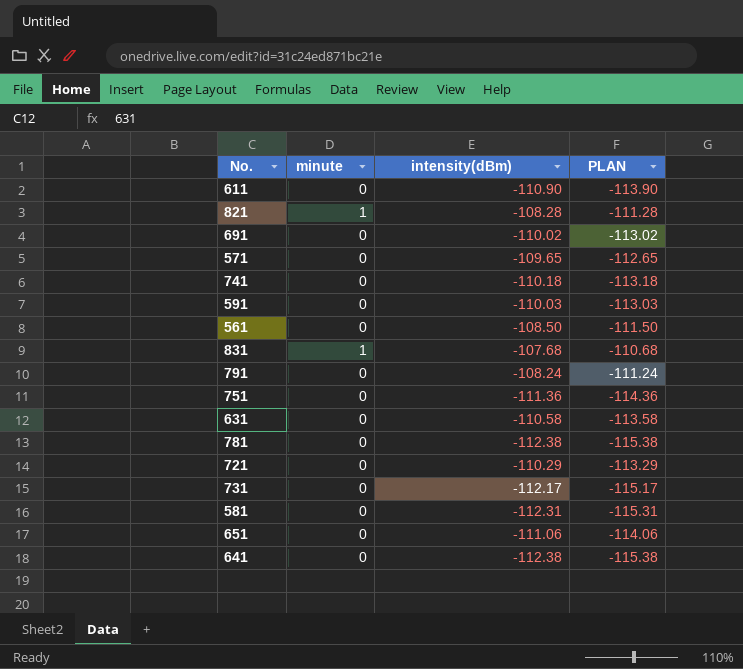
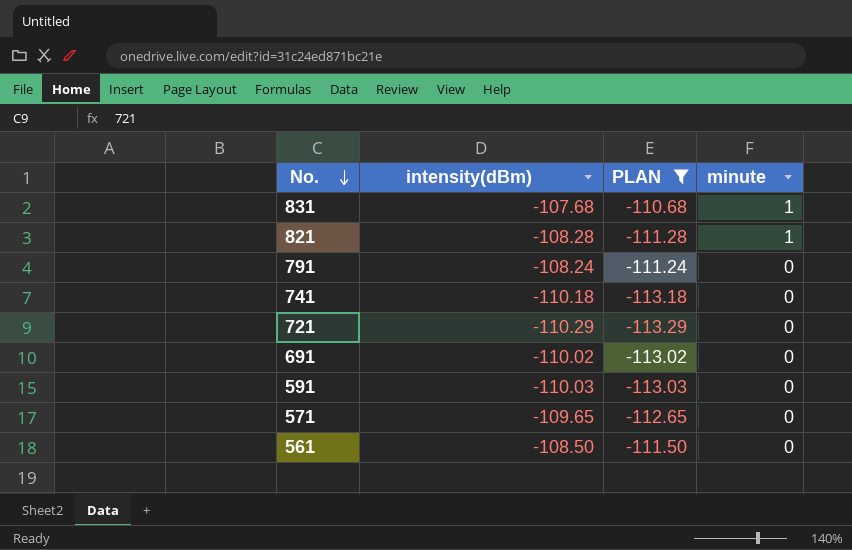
filter: none -> PLAN >= -113.29
row order: none -> No. descending
column minute | position: 2 -> 4

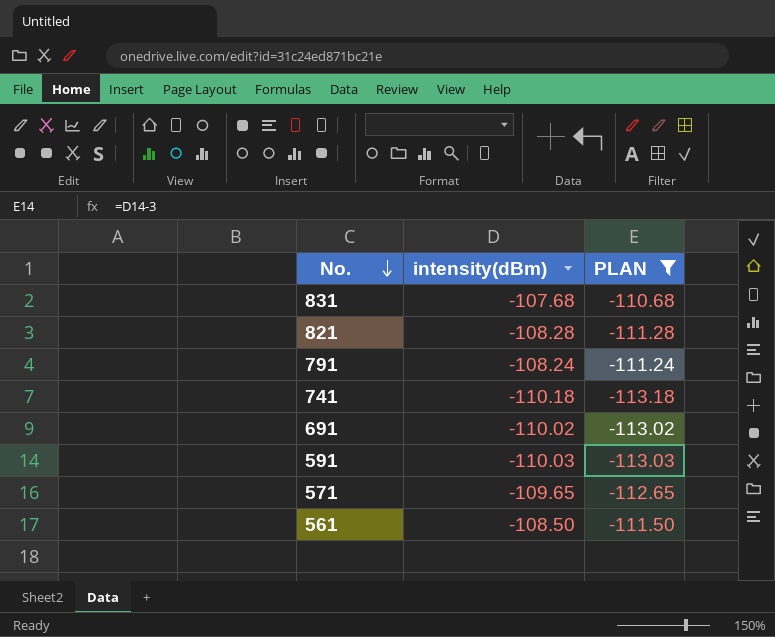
column minute | position: 4 -> none
row 721: -110.29 | -113.29 | 0 -> none

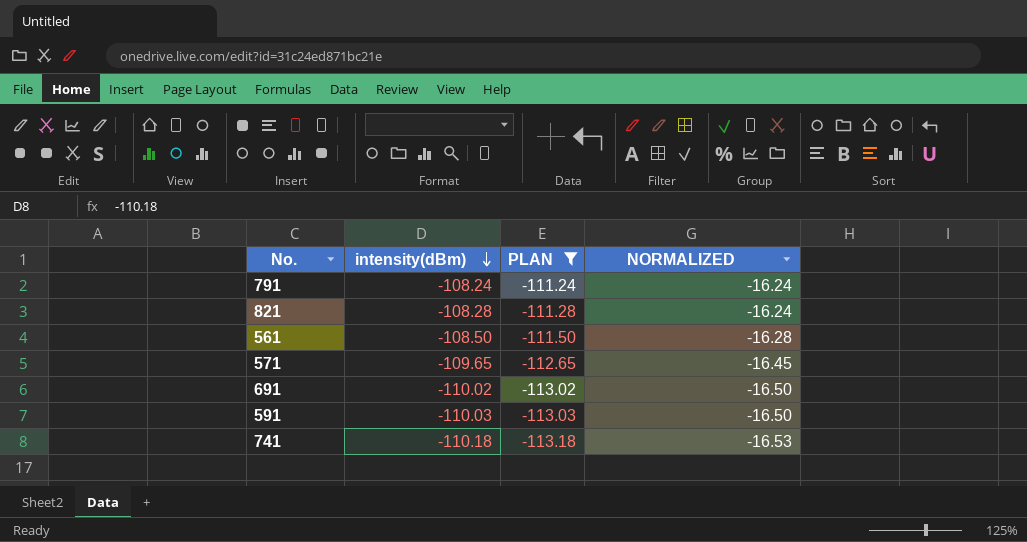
row order: No. descending -> intensity(dBm) descending
column NORMALIZED | formula: none -> [intensity(dBm)] * 0.15
row 831: -107.68 | -110.68 -> none

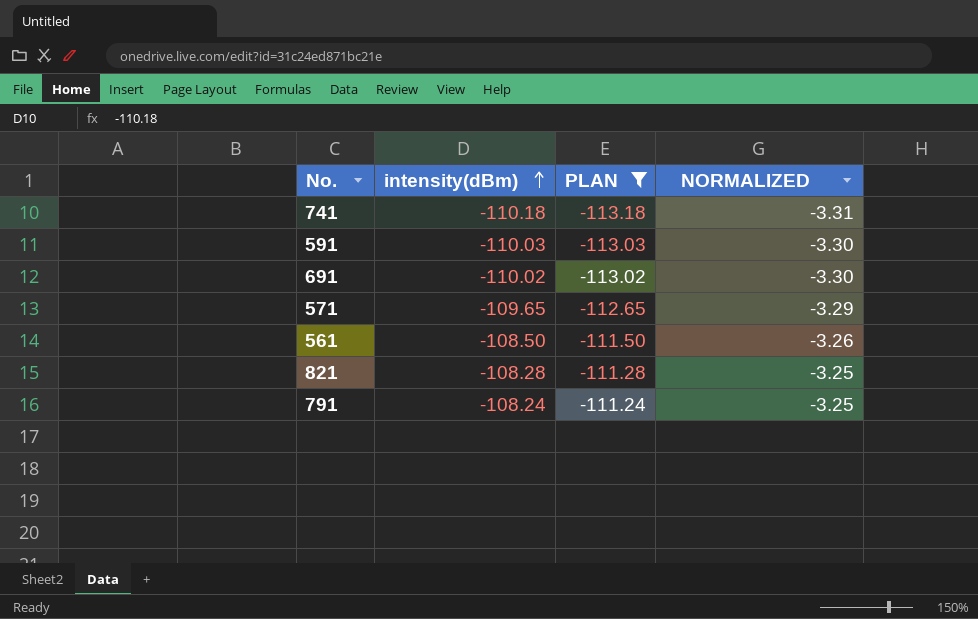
row order: intensity(dBm) descending -> intensity(dBm) ascending
column NORMALIZED | formula: [intensity(dBm)] * 0.15 -> [intensity(dBm)] * 0.03

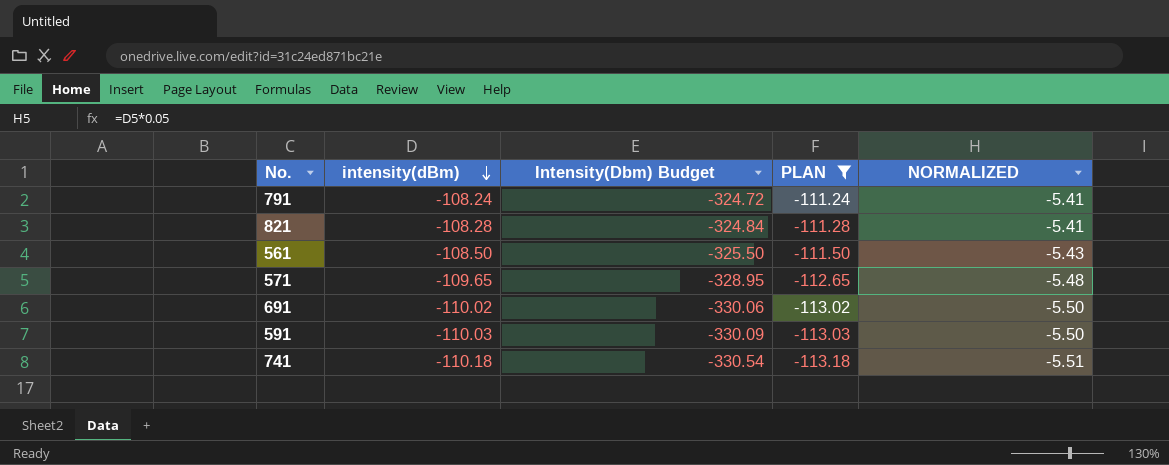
row order: intensity(dBm) ascending -> intensity(dBm) descending
column Intensity(Dbm) Budget | formula: none -> [intensity(dBm)] * 3
column NORMALIZED | formula: [intensity(dBm)] * 0.03 -> [intensity(dBm)] * 0.05

